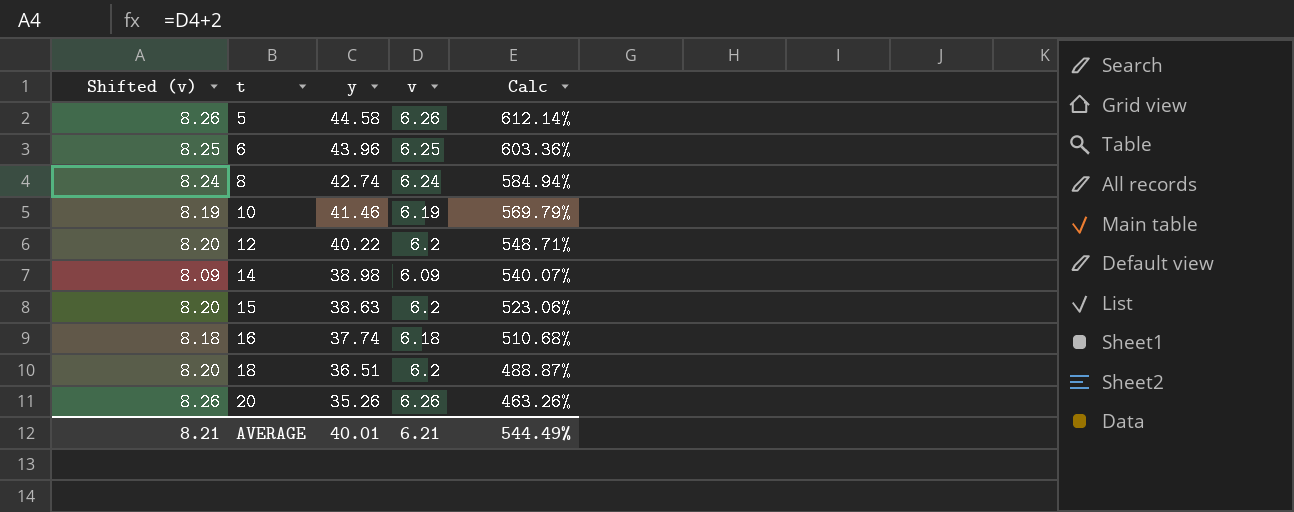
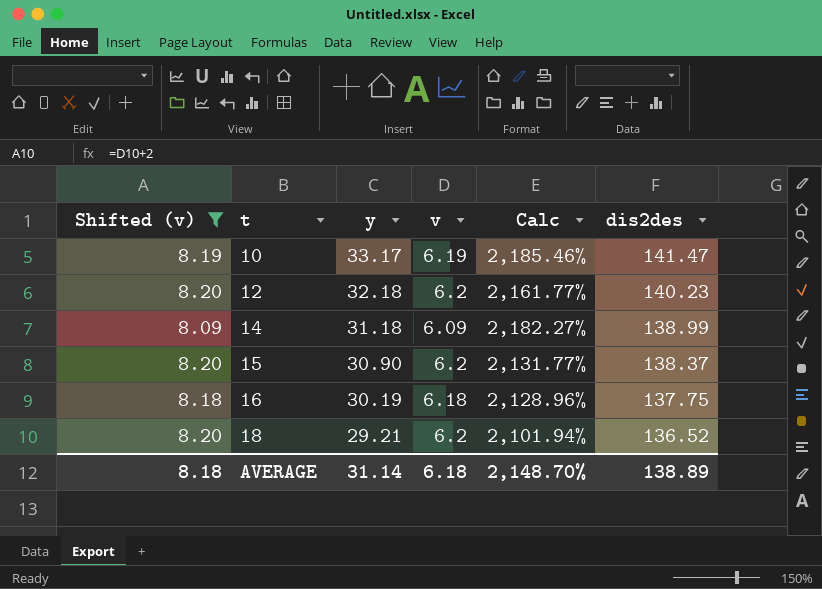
filter: none -> Shifted (v) <= 8.20
column Calc | formula: ([y] - [v]) / [v] -> ([dis2des] - [v]) / [v]
column dis2des | position: none -> 6
10 | y: 41.46 -> 33.17
12 | y: 40.22 -> 32.18
14 | y: 38.98 -> 31.18
15 | y: 38.63 -> 30.90
16 | y: 37.74 -> 30.19
18 | y: 36.51 -> 29.21
AVERAGE | Shifted (v): 8.21 -> 8.18
AVERAGE | y: 40.01 -> 31.14
AVERAGE | v: 6.21 -> 6.18
AVERAGE | Calc: 544.49% -> 2,148.70%

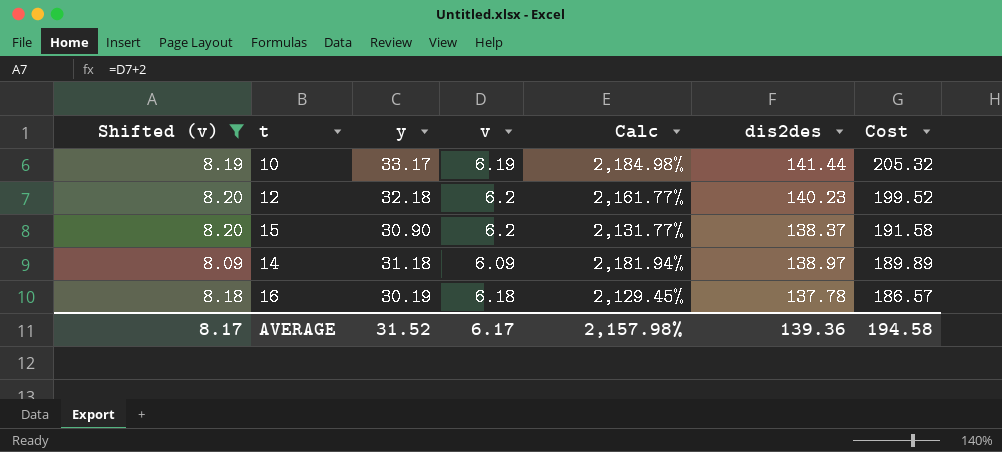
row order: t ascending -> Cost descending
column Cost | formula: none -> [y] * [v]
row 18: 8.20 | 29.21 | 6.2 | 2,101.94% | 136.52 -> none
10 | Calc: 2,185.46% -> 2,184.98%
10 | dis2des: 141.47 -> 141.44
14 | Calc: 2,182.27% -> 2,181.94%
14 | dis2des: 138.99 -> 138.97
16 | Calc: 2,128.96% -> 2,129.45%
16 | dis2des: 137.75 -> 137.78
AVERAGE | Shifted (v): 8.18 -> 8.17
AVERAGE | y: 31.14 -> 31.52
AVERAGE | v: 6.18 -> 6.17
AVERAGE | Calc: 2,148.70% -> 2,157.98%
AVERAGE | dis2des: 138.89 -> 139.36

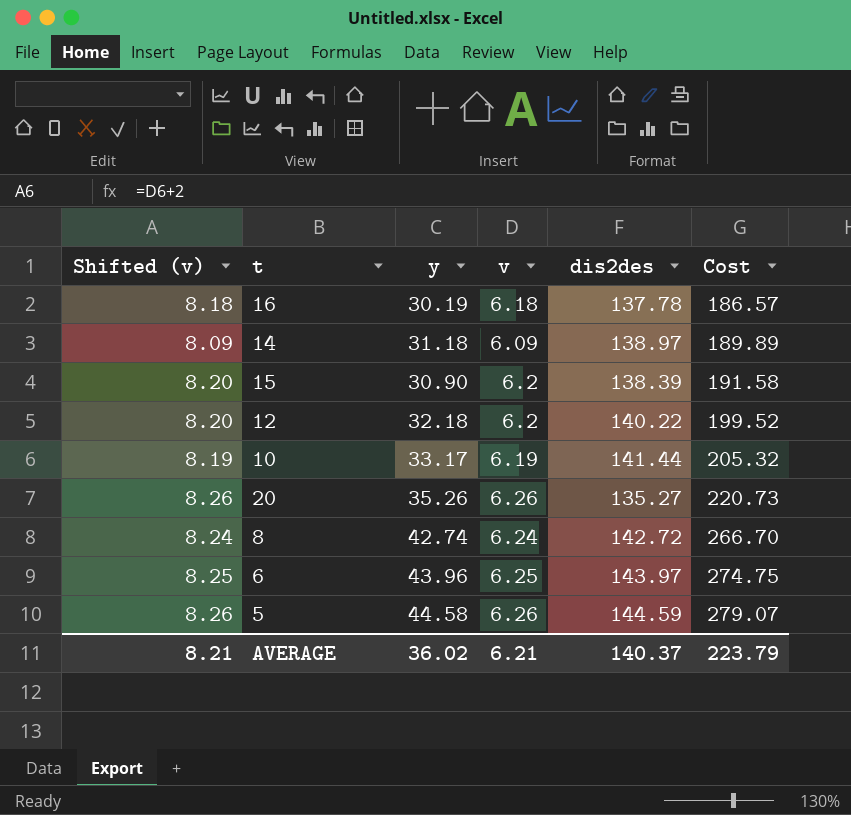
filter: Shifted (v) <= 8.20 -> none
row order: Cost descending -> Cost ascending
column Calc | formula: ([dis2des] - [v]) / [v] -> none
15 | dis2des: 138.37 -> 138.39
12 | dis2des: 140.23 -> 140.22
AVERAGE | Shifted (v): 8.17 -> 8.21
AVERAGE | y: 31.52 -> 36.02
AVERAGE | v: 6.17 -> 6.21
AVERAGE | dis2des: 139.36 -> 140.37
AVERAGE | Cost: 194.58 -> 223.79

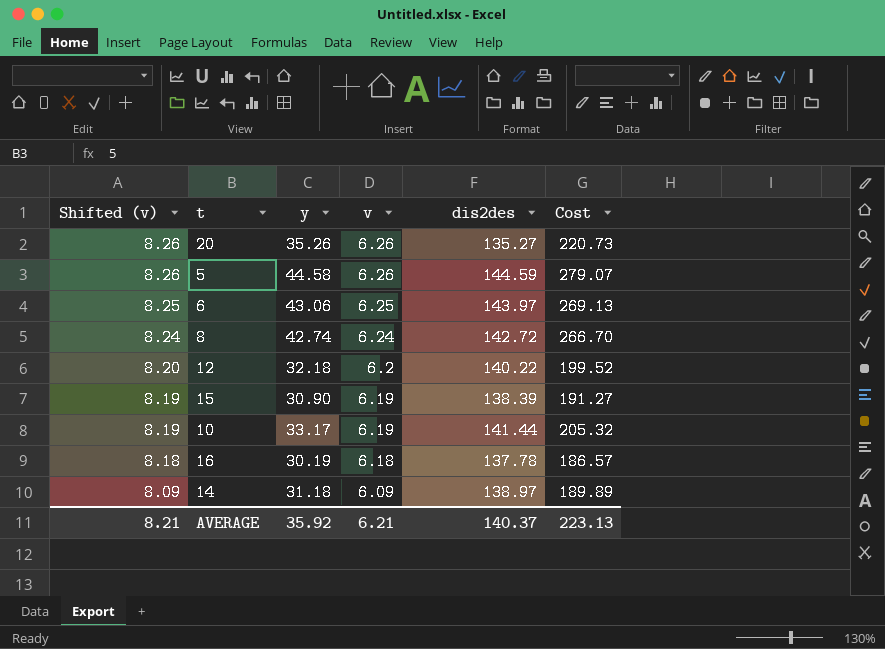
row order: Cost ascending -> Shifted (v) descending
6 | y: 43.96 -> 43.06
6 | Cost: 274.75 -> 269.13
15 | Shifted (v): 8.20 -> 8.19
15 | v: 6.2 -> 6.19
15 | Cost: 191.58 -> 191.27
AVERAGE | y: 36.02 -> 35.92
AVERAGE | Cost: 223.79 -> 223.13

